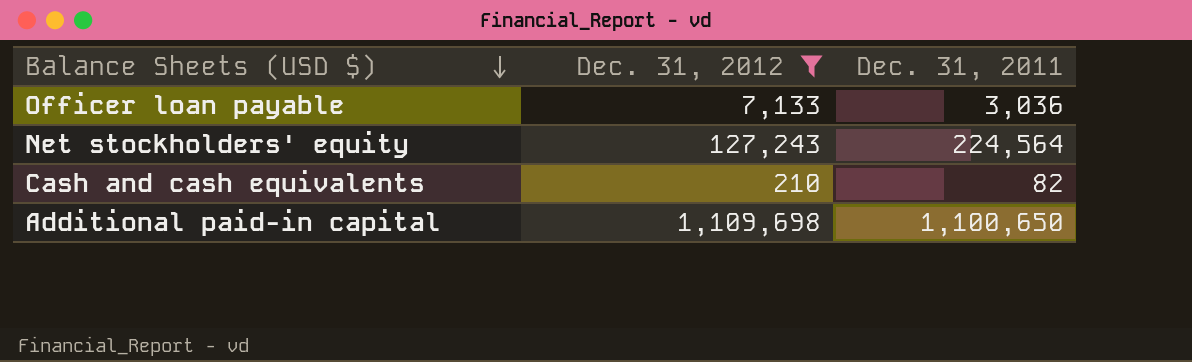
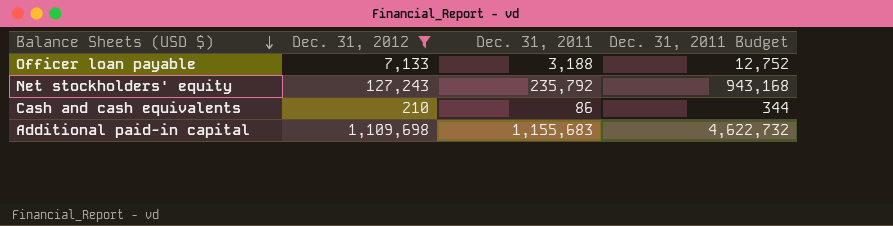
column Dec. 31, 2011 Budget | formula: none -> [Dec. 31, 2011] * 4
Officer loan payable | Dec. 31, 2011: 3,036 -> 3,188
Net stockholders' equity | Dec. 31, 2011: 224,564 -> 235,792
Cash and cash equivalents | Dec. 31, 2011: 82 -> 86
Additional paid-in capital | Dec. 31, 2011: 1,100,650 -> 1,155,683

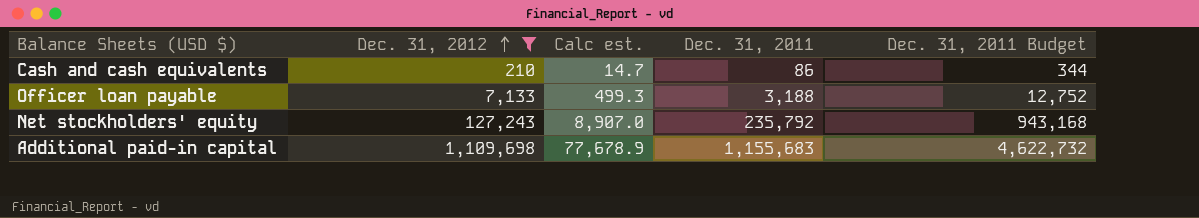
row order: Balance Sheets (USD $) descending -> Dec. 31, 2012 ascending
column Calc est. | formula: none -> [Dec. 31, 2012] * 0.07

